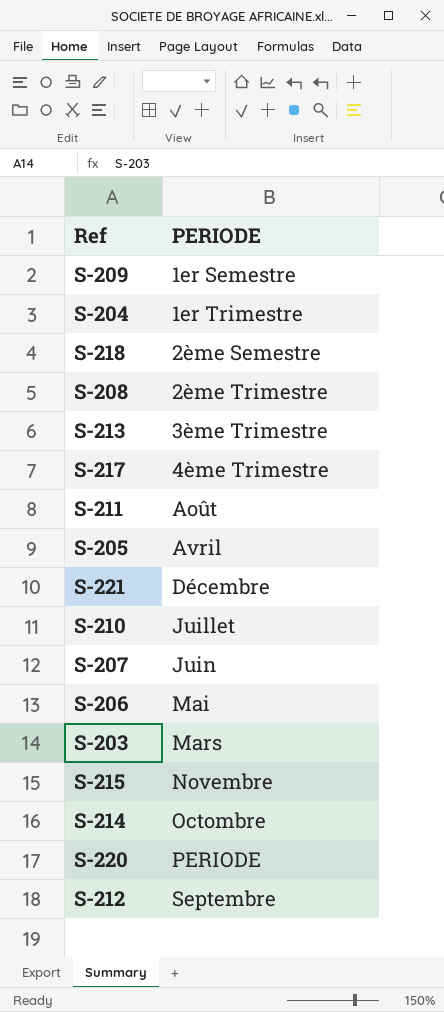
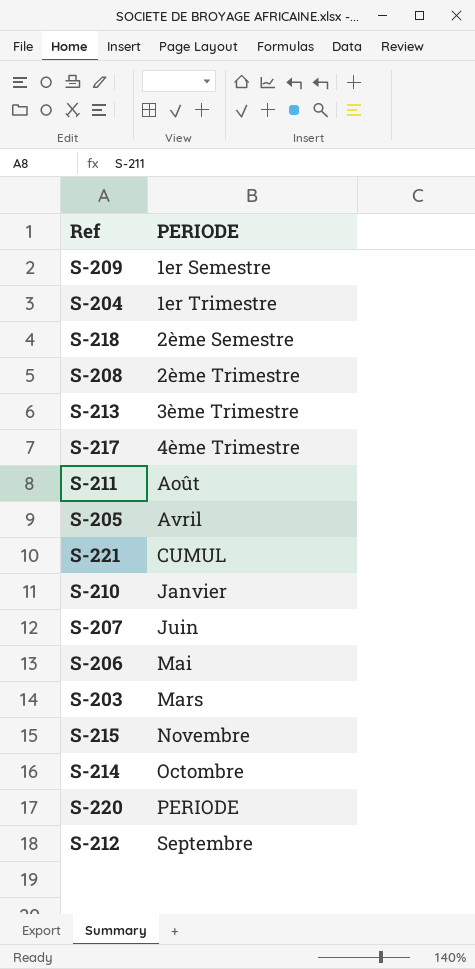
S-221 | PERIODE: Décembre -> CUMUL
S-210 | PERIODE: Juillet -> Janvier

